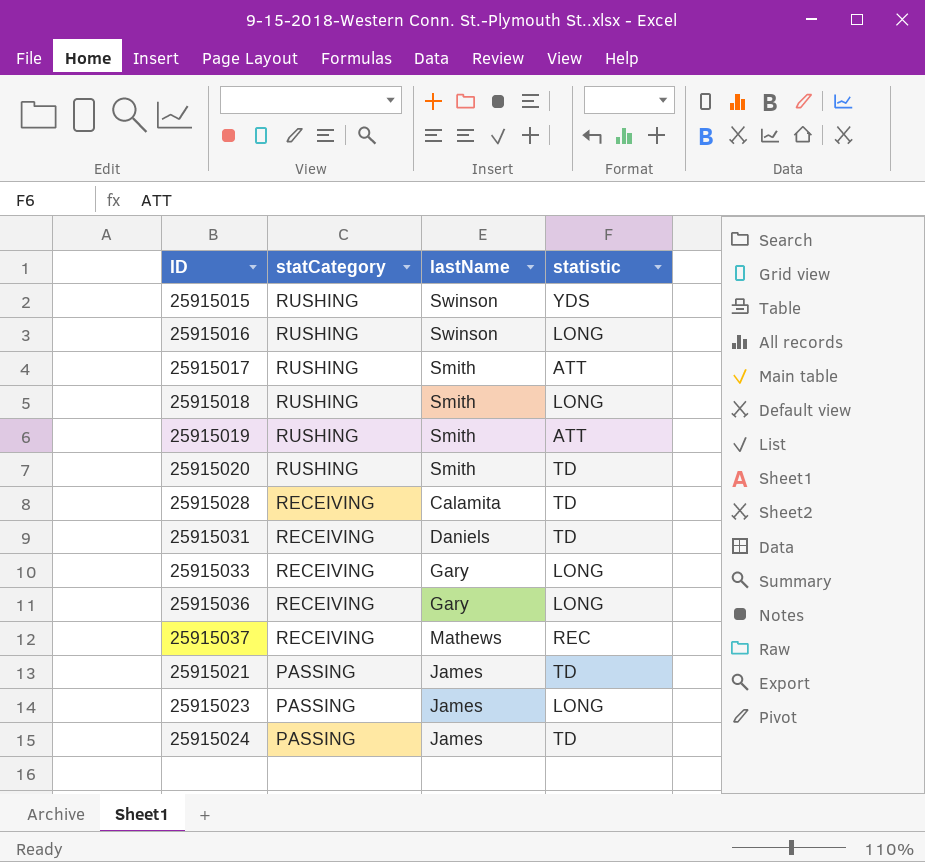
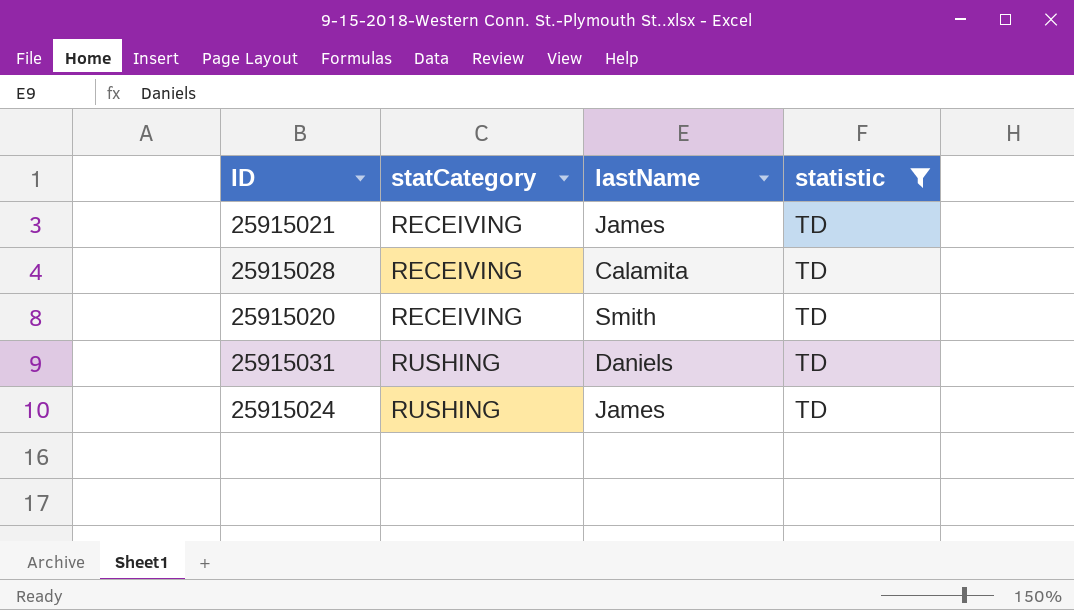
filter: none -> statistic = TD
row order: statCategory descending -> statCategory ascending
25915021 | statCategory: PASSING -> RECEIVING
25915020 | statCategory: RUSHING -> RECEIVING
25915031 | statCategory: RECEIVING -> RUSHING
25915024 | statCategory: PASSING -> RUSHING

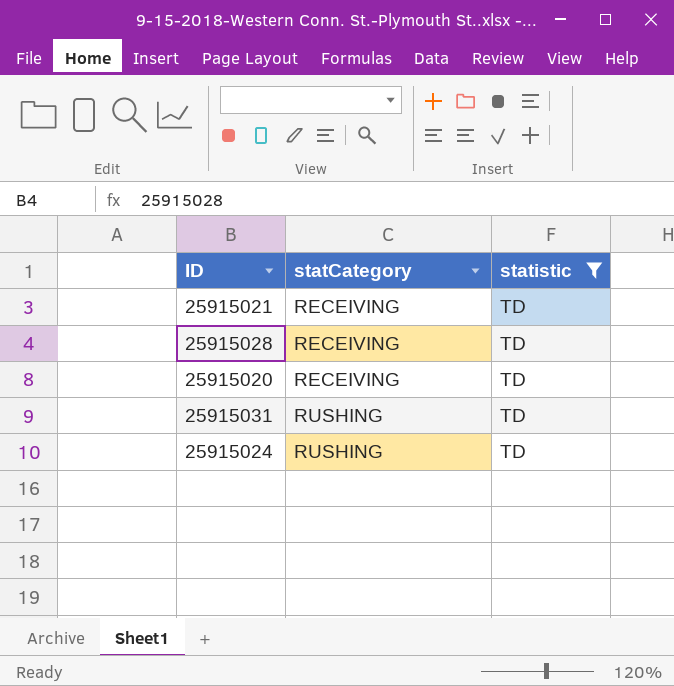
column lastName | position: 3 -> none

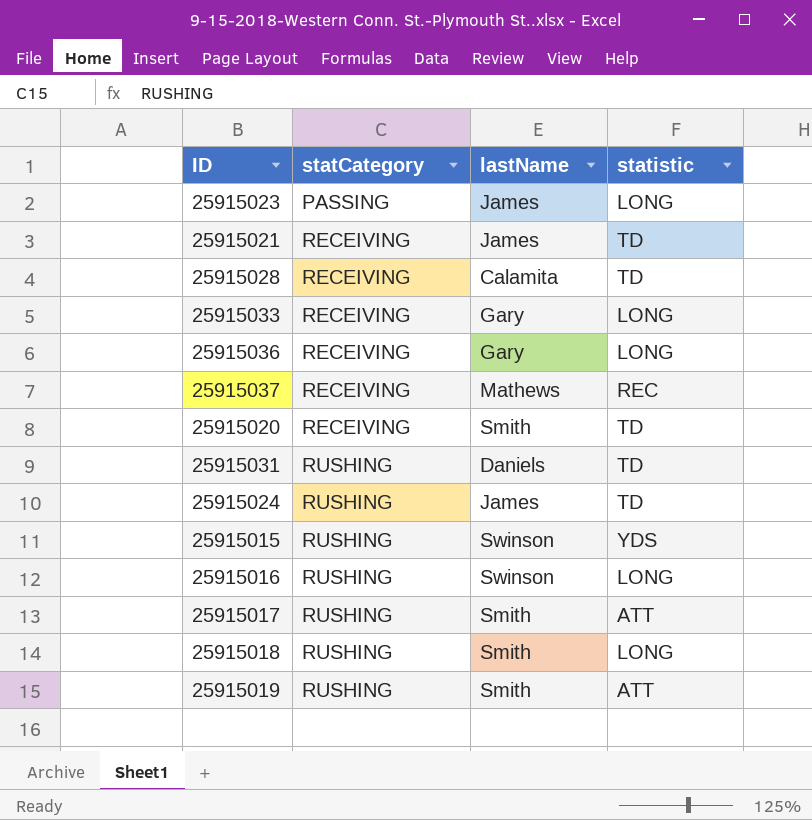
filter: statistic = TD -> none
column lastName | position: none -> 3

